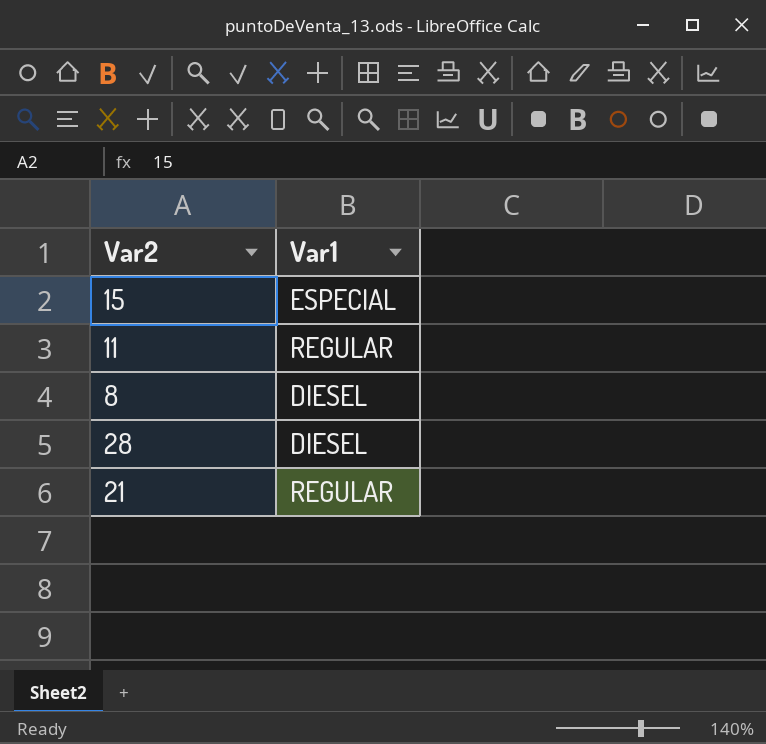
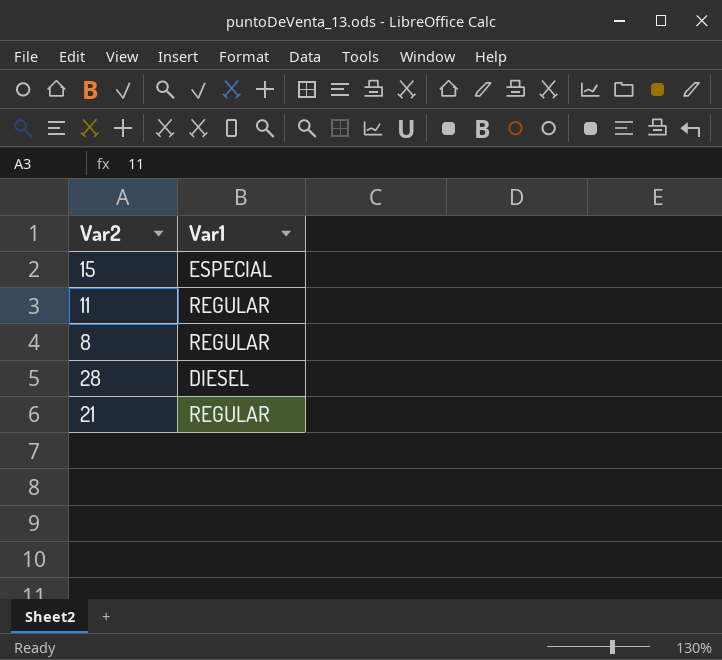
8 | Var1: DIESEL -> REGULAR

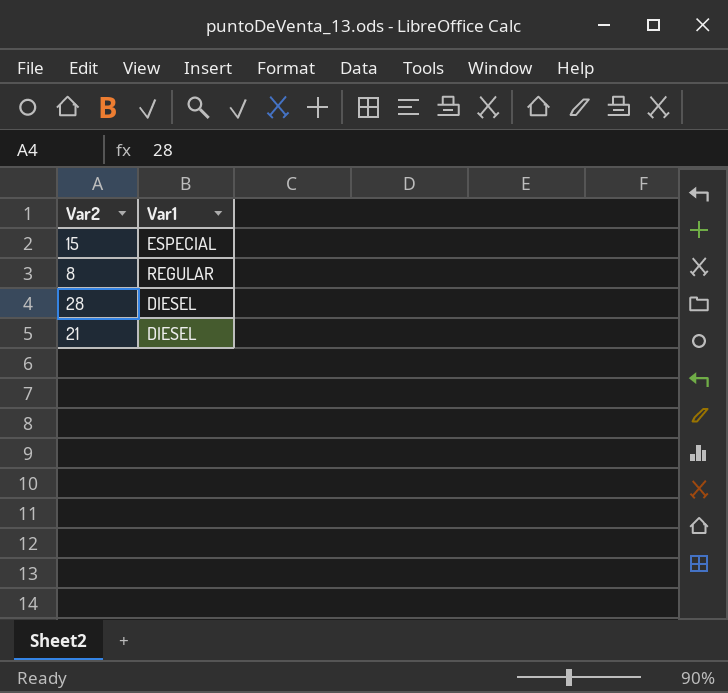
row 11: REGULAR -> none
21 | Var1: REGULAR -> DIESEL

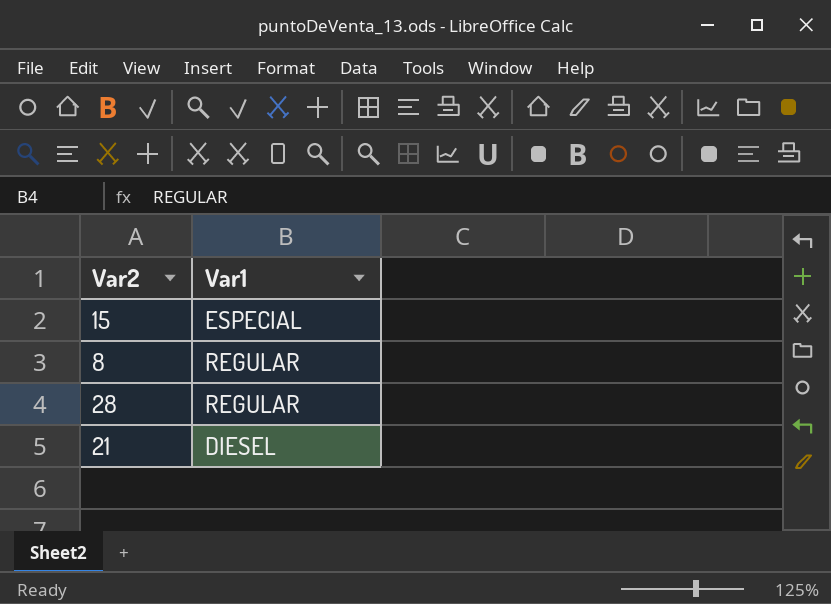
28 | Var1: DIESEL -> REGULAR

